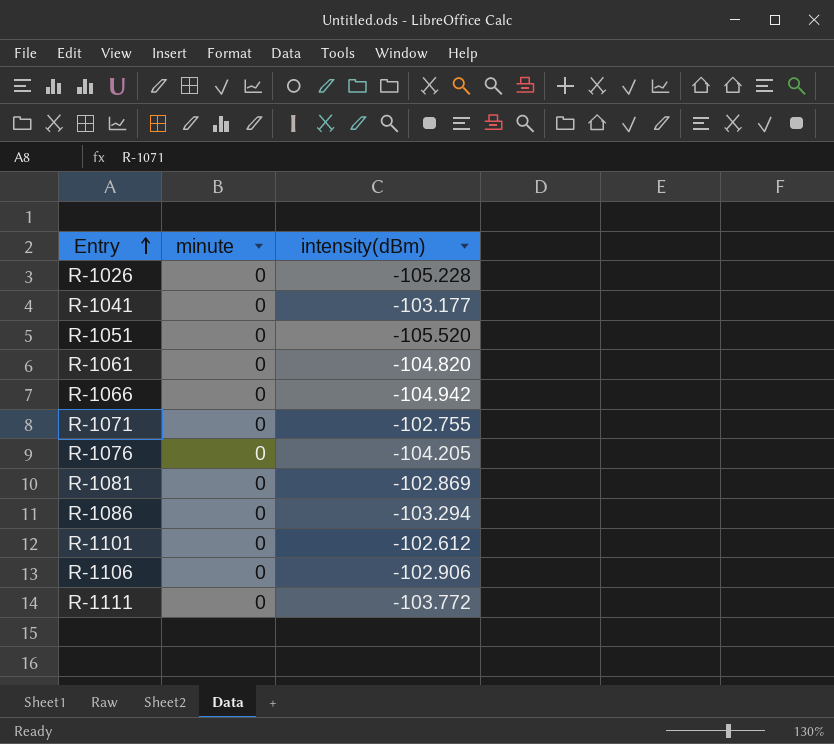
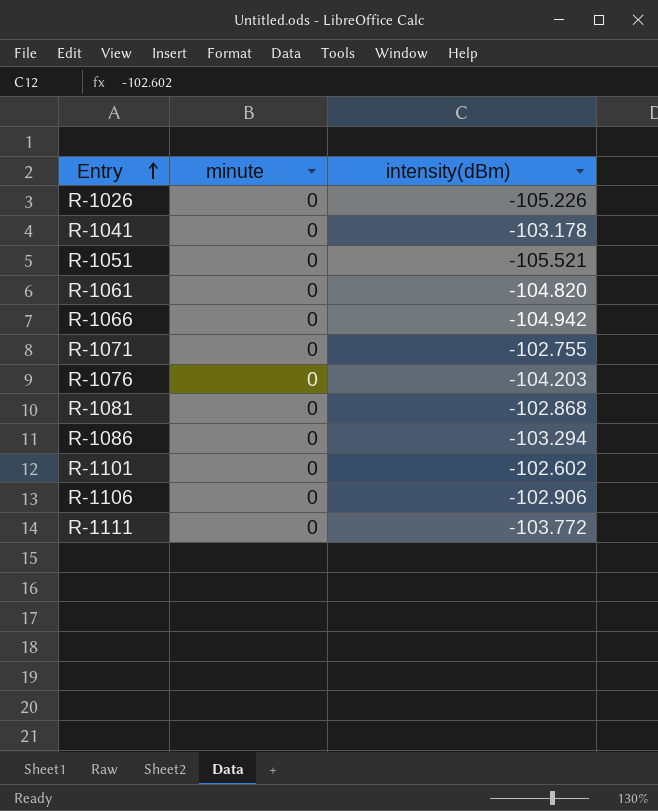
R-1026 | intensity(dBm): -105.228 -> -105.226
R-1041 | intensity(dBm): -103.177 -> -103.178
R-1051 | intensity(dBm): -105.520 -> -105.521
R-1076 | intensity(dBm): -104.205 -> -104.203
R-1081 | intensity(dBm): -102.869 -> -102.868
R-1101 | intensity(dBm): -102.612 -> -102.602

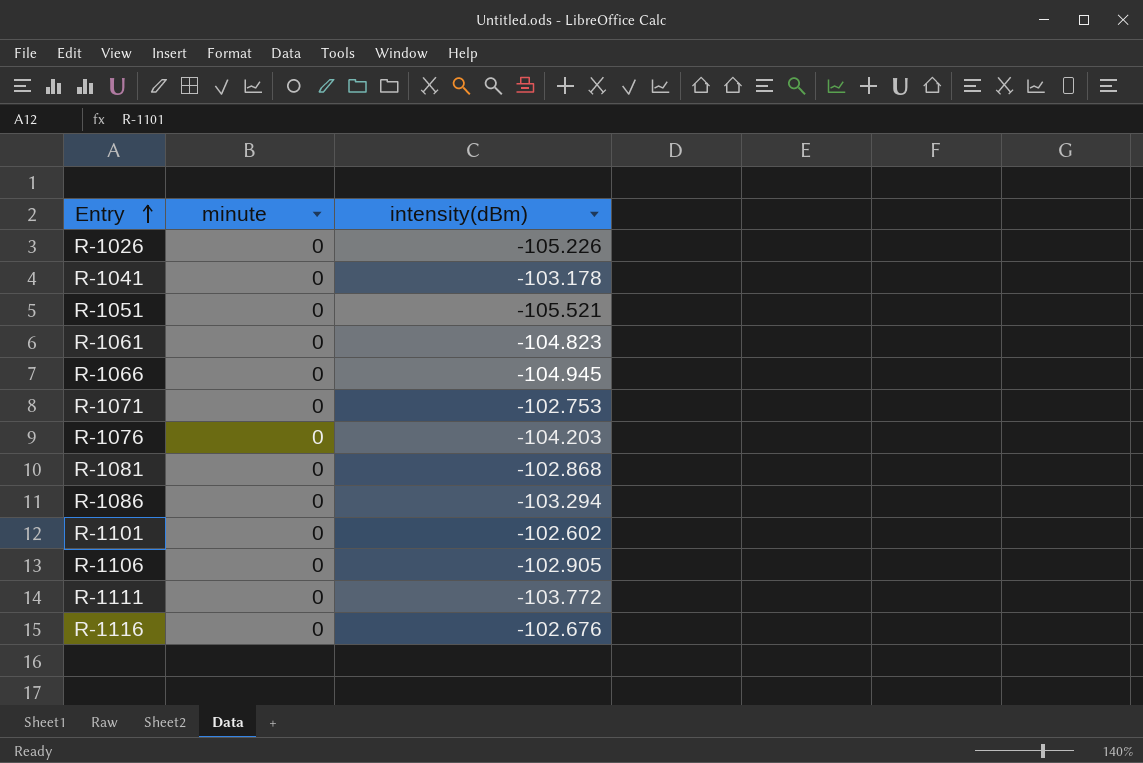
R-1061 | intensity(dBm): -104.820 -> -104.823
R-1066 | intensity(dBm): -104.942 -> -104.945
R-1071 | intensity(dBm): -102.755 -> -102.753
R-1106 | intensity(dBm): -102.906 -> -102.905
row R-1116: none -> 0 | -102.676

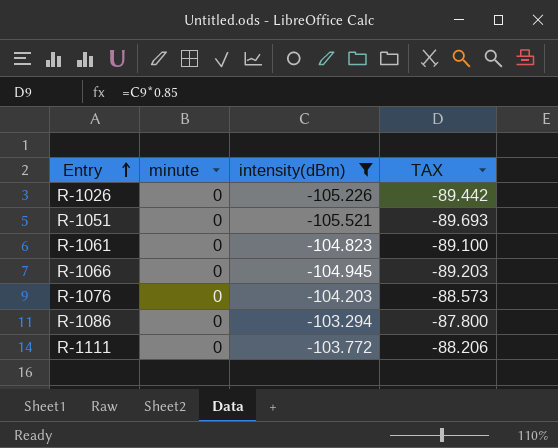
filter: none -> intensity(dBm) <= -103.294
column TAX | formula: none -> [intensity(dBm)] * 0.85

